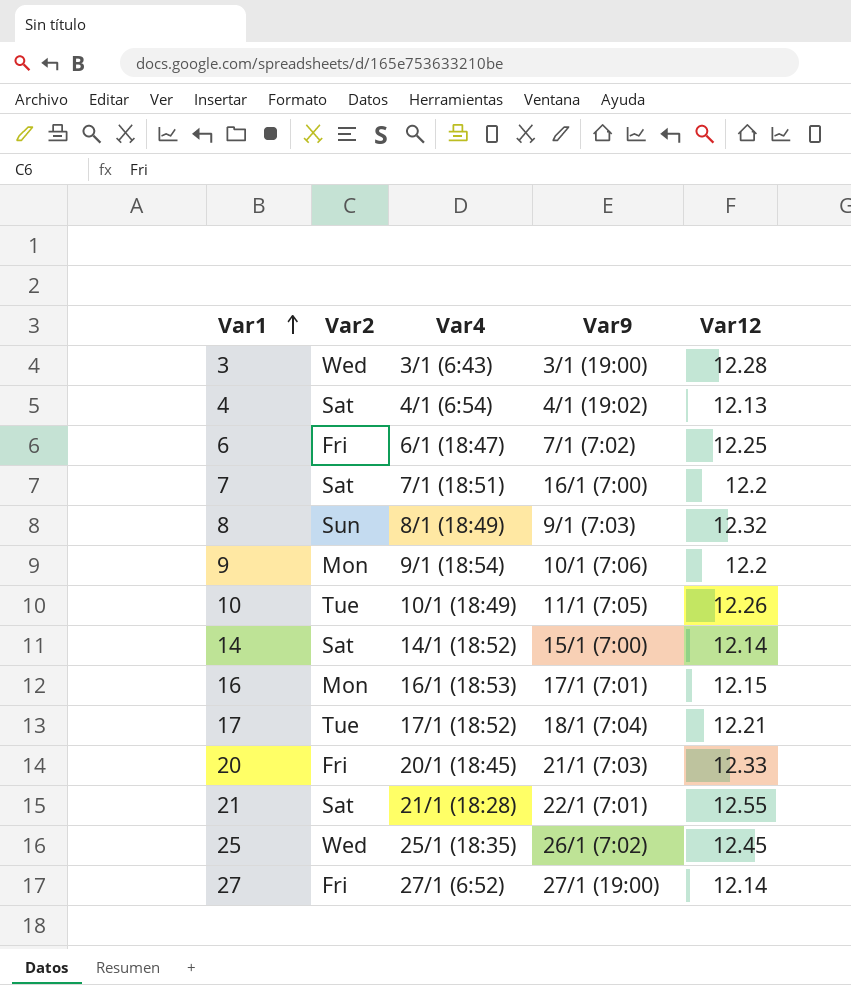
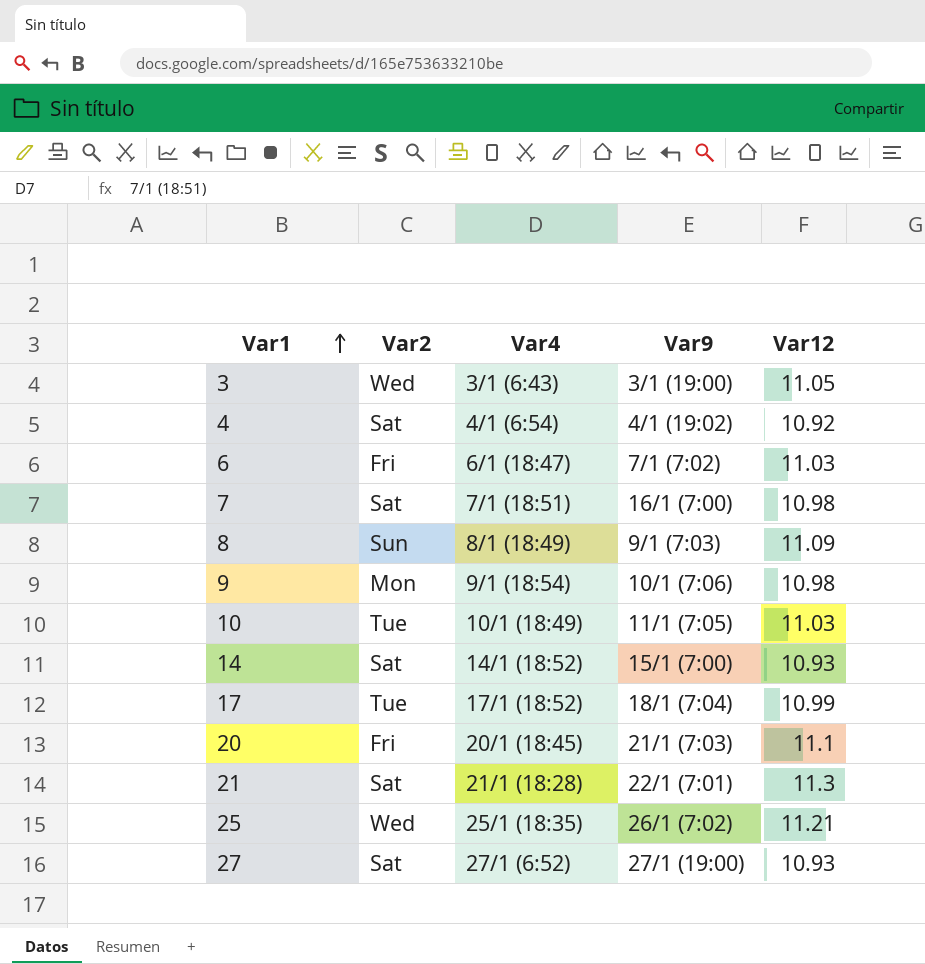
row 16: Mon | 16/1 (18:53) | 17/1 (7:01) | 12.15 -> none
3 | Var12: 12.28 -> 11.05
4 | Var12: 12.13 -> 10.92
6 | Var12: 12.25 -> 11.03
7 | Var12: 12.2 -> 10.98
8 | Var12: 12.32 -> 11.09
9 | Var12: 12.2 -> 10.98
10 | Var12: 12.26 -> 11.03
14 | Var12: 12.14 -> 10.93
17 | Var12: 12.21 -> 10.99
20 | Var12: 12.33 -> 11.1
21 | Var12: 12.55 -> 11.3
25 | Var12: 12.45 -> 11.21
27 | Var2: Fri -> Sat
27 | Var12: 12.14 -> 10.93

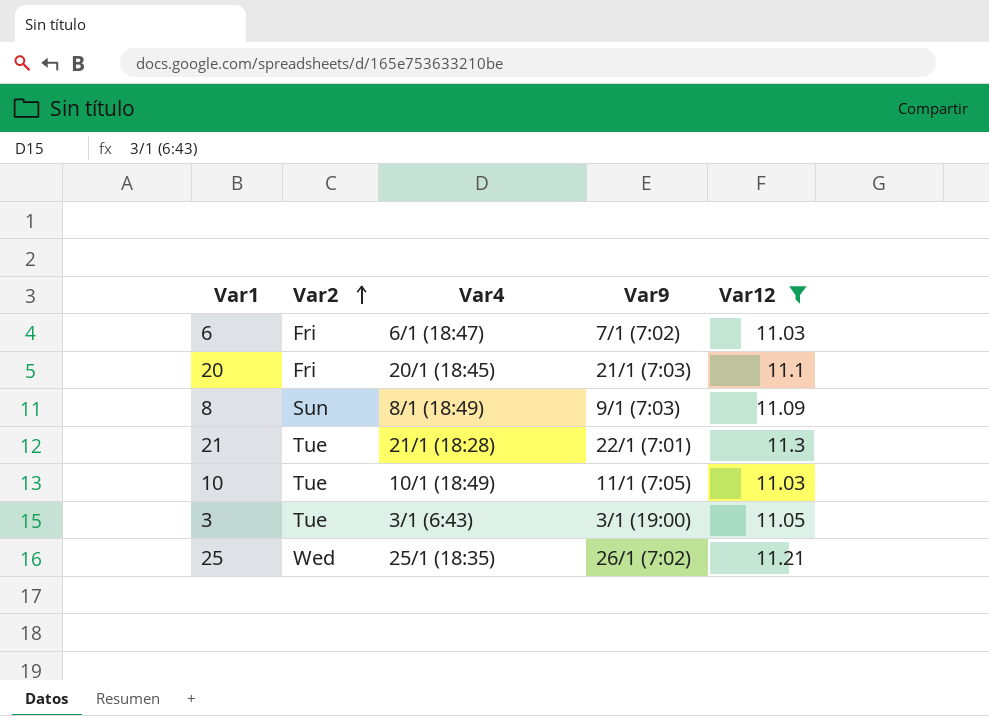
filter: none -> Var12 >= 11.03
row order: Var1 ascending -> Var2 ascending
21 | Var2: Sat -> Tue
3 | Var2: Wed -> Tue

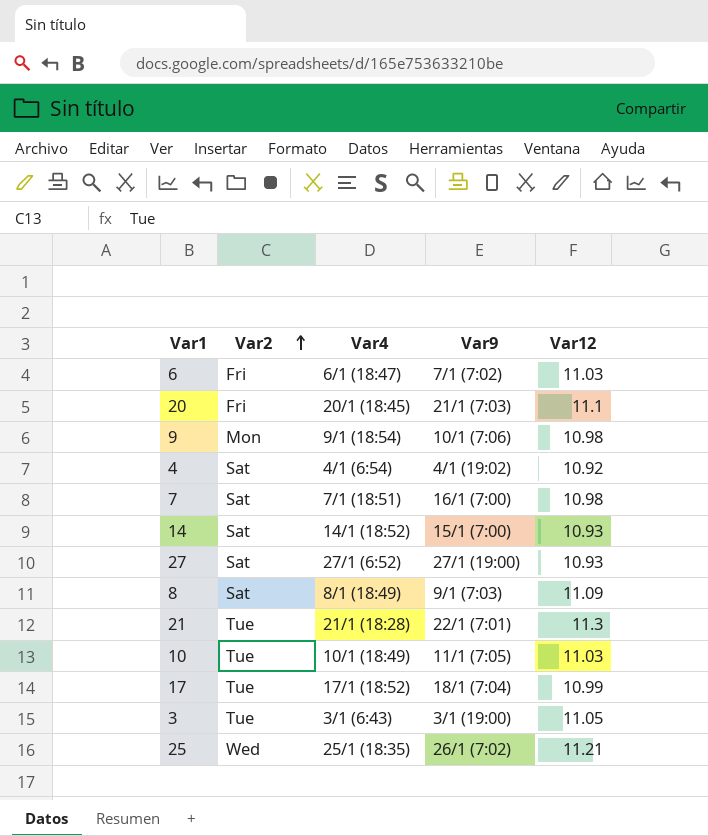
filter: Var12 >= 11.03 -> none
8 | Var2: Sun -> Sat

